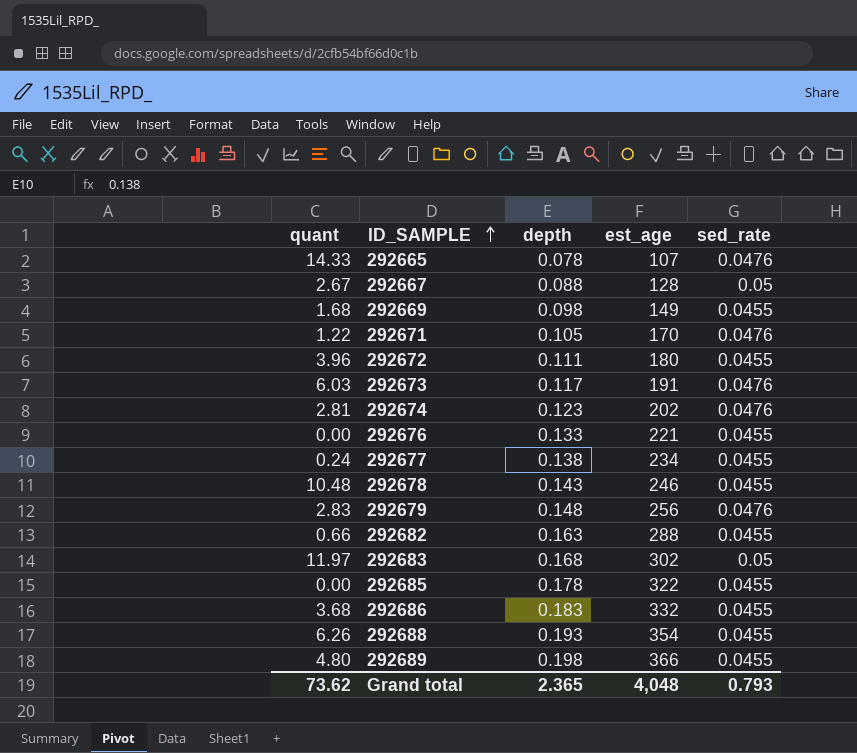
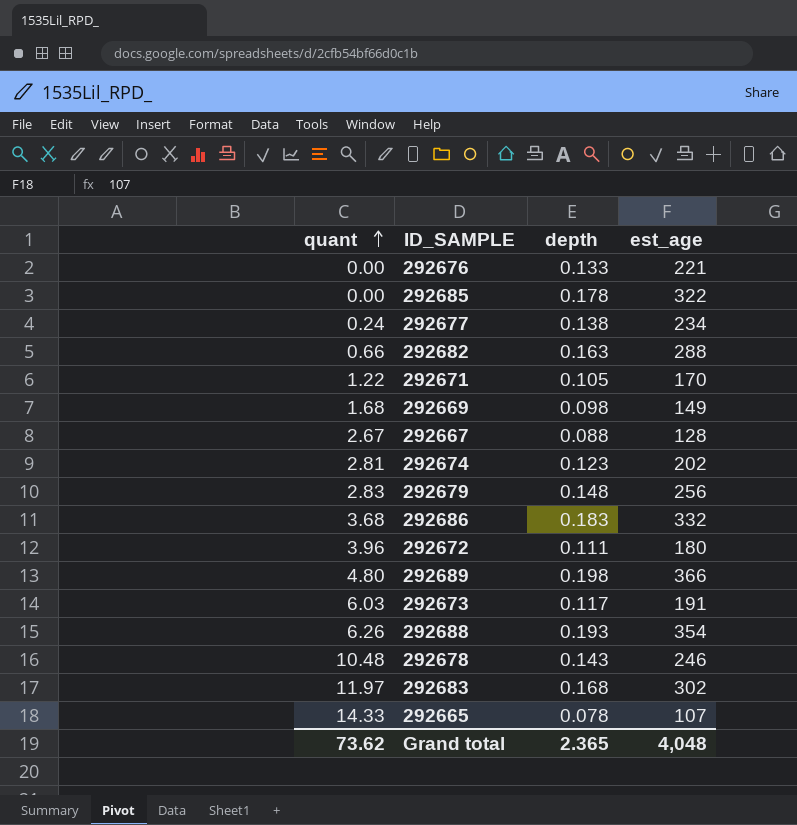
row order: ID_SAMPLE ascending -> quant ascending
column sed_rate | position: 5 -> none

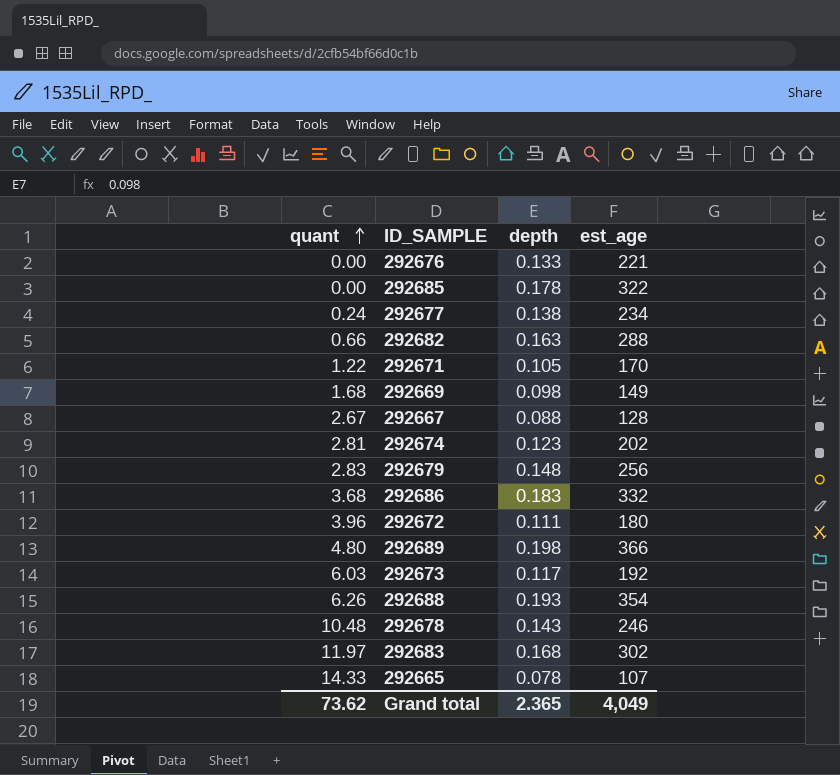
292673 | est_age: 191 -> 192
Grand total | est_age: 4,048 -> 4,049

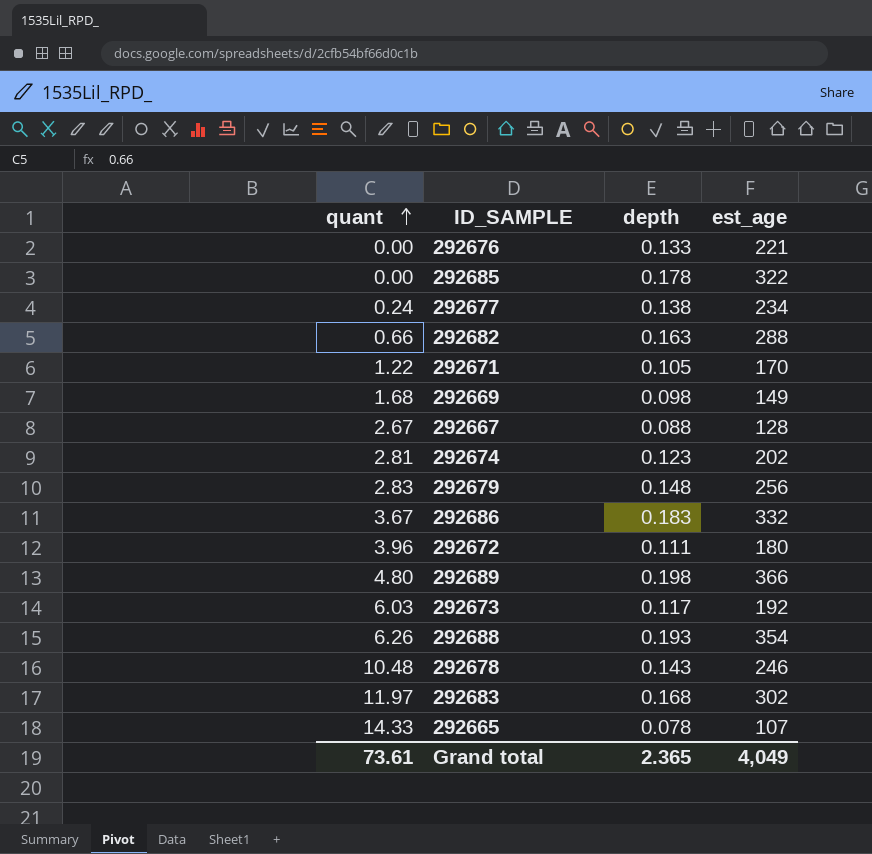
292686 | quant: 3.68 -> 3.67
Grand total | quant: 73.62 -> 73.61

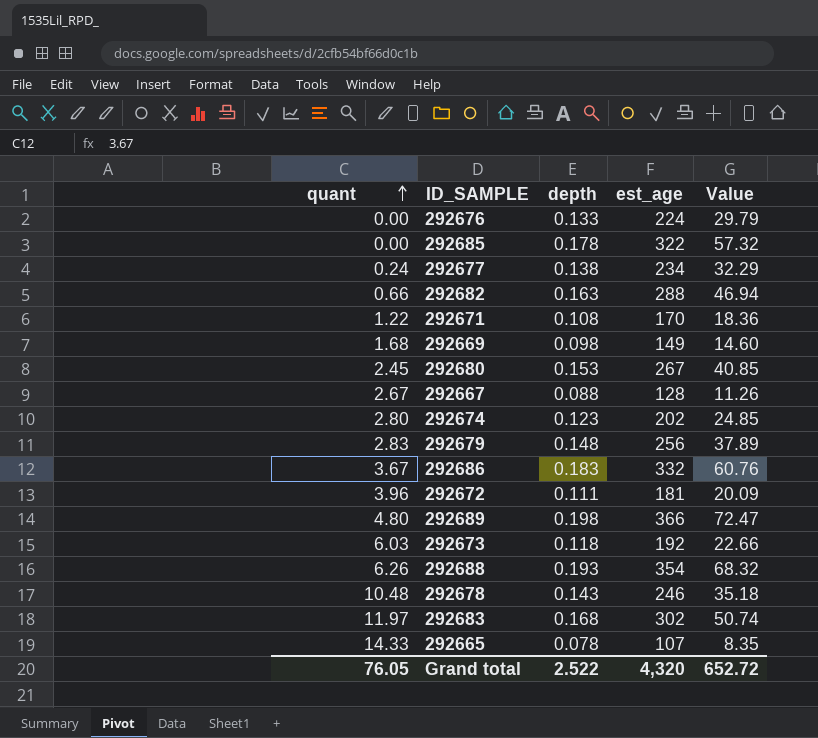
column Value | formula: none -> [depth] * [est_age]
292676 | est_age: 221 -> 224
292671 | depth: 0.105 -> 0.108
row 292680: none -> 2.45 | 0.153 | 267 | 40.85
292674 | quant: 2.81 -> 2.80
292672 | est_age: 180 -> 181
292673 | depth: 0.117 -> 0.118
Grand total | quant: 73.61 -> 76.05
Grand total | depth: 2.365 -> 2.522
Grand total | est_age: 4,049 -> 4,320

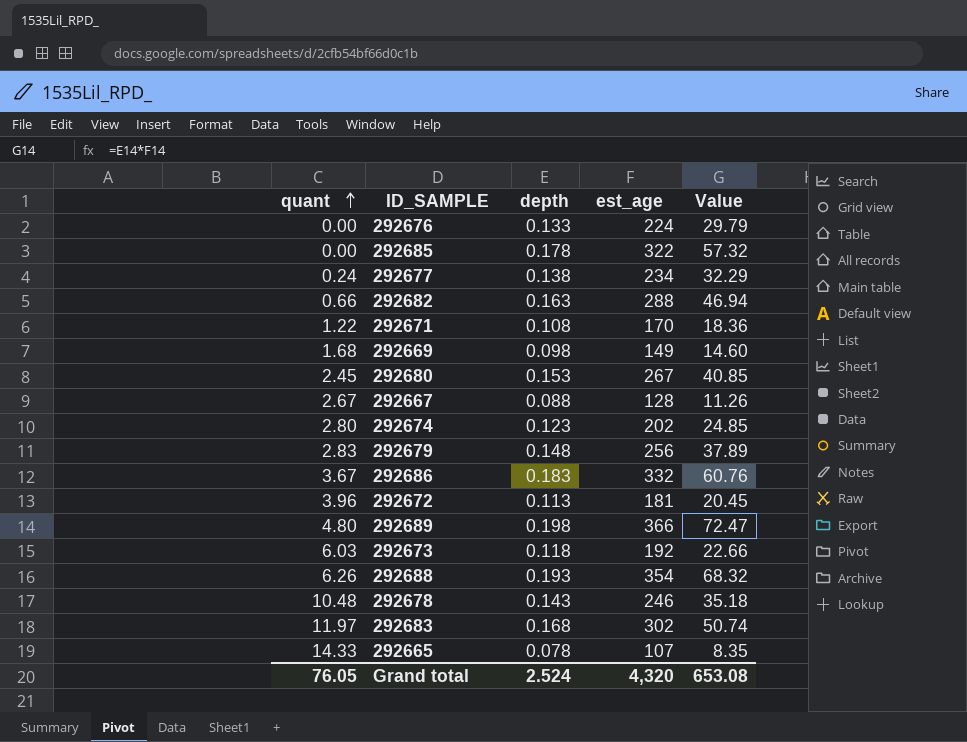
292672 | depth: 0.111 -> 0.113
292672 | Value: 20.09 -> 20.45
Grand total | depth: 2.522 -> 2.524
Grand total | Value: 652.72 -> 653.08

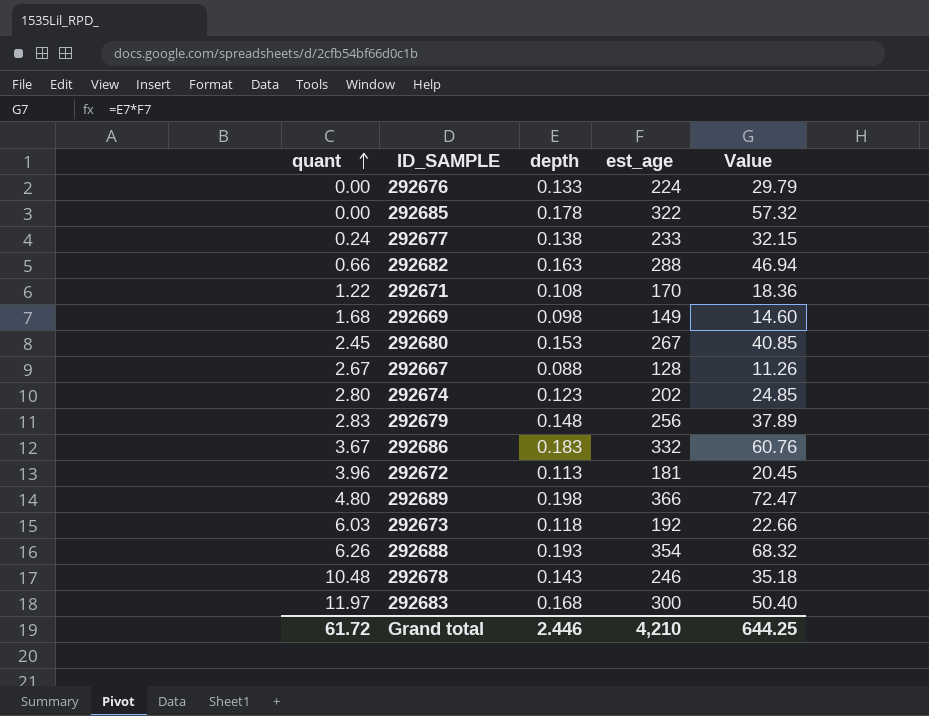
row 292665: 14.33 | 0.078 | 107 | 8.35 -> none
292677 | est_age: 234 -> 233
292677 | Value: 32.29 -> 32.15
292683 | est_age: 302 -> 300
292683 | Value: 50.74 -> 50.40
Grand total | quant: 76.05 -> 61.72
Grand total | depth: 2.524 -> 2.446
Grand total | est_age: 4,320 -> 4,210
Grand total | Value: 653.08 -> 644.25

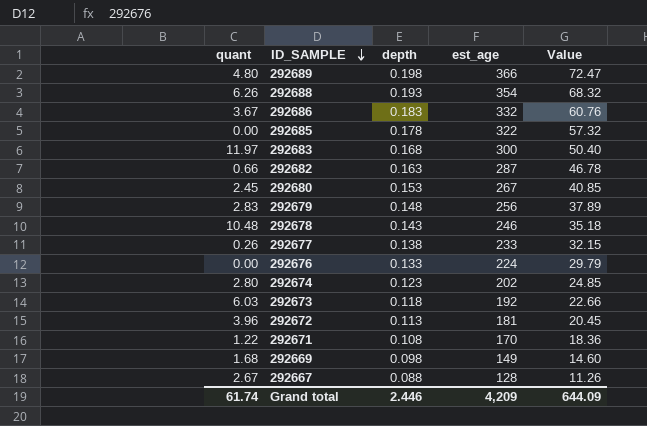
row order: quant ascending -> ID_SAMPLE descending
292682 | est_age: 288 -> 287
292682 | Value: 46.94 -> 46.78
292677 | quant: 0.24 -> 0.26
Grand total | quant: 61.72 -> 61.74
Grand total | est_age: 4,210 -> 4,209
Grand total | Value: 644.25 -> 644.09

